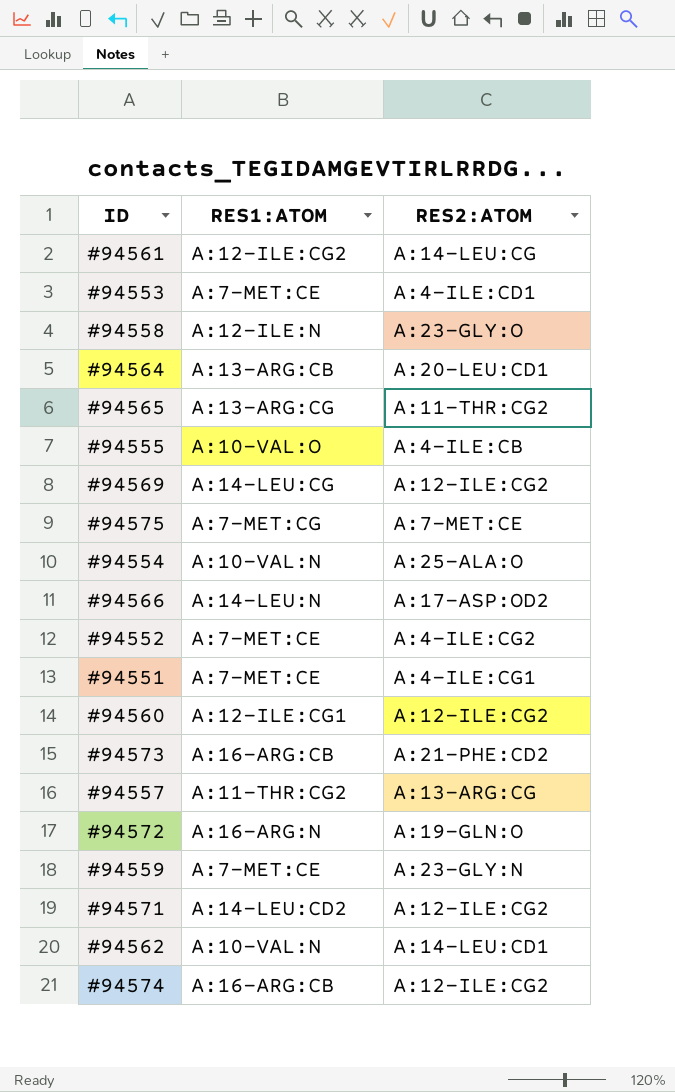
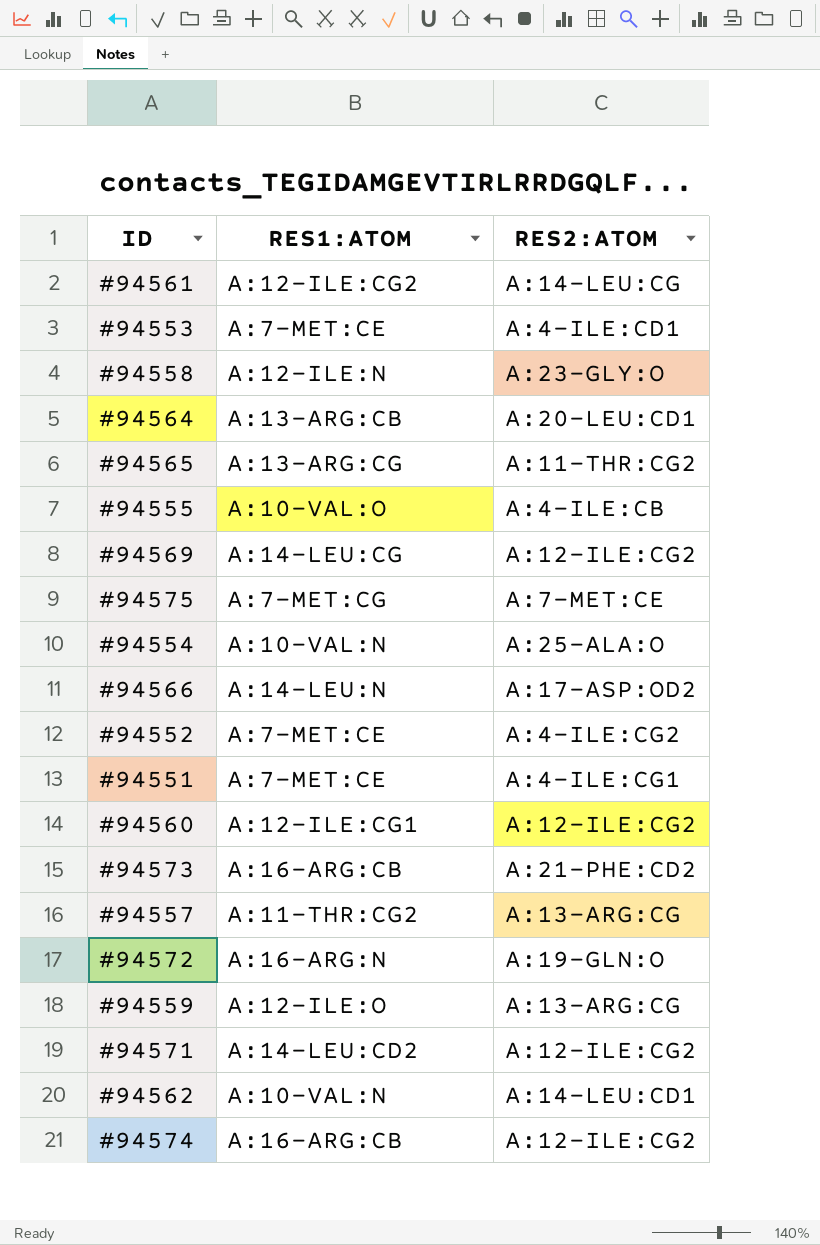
#94559 | RES1:ATOM: A:7-MET:CE -> A:12-ILE:O
#94559 | RES2:ATOM: A:23-GLY:N -> A:13-ARG:CG

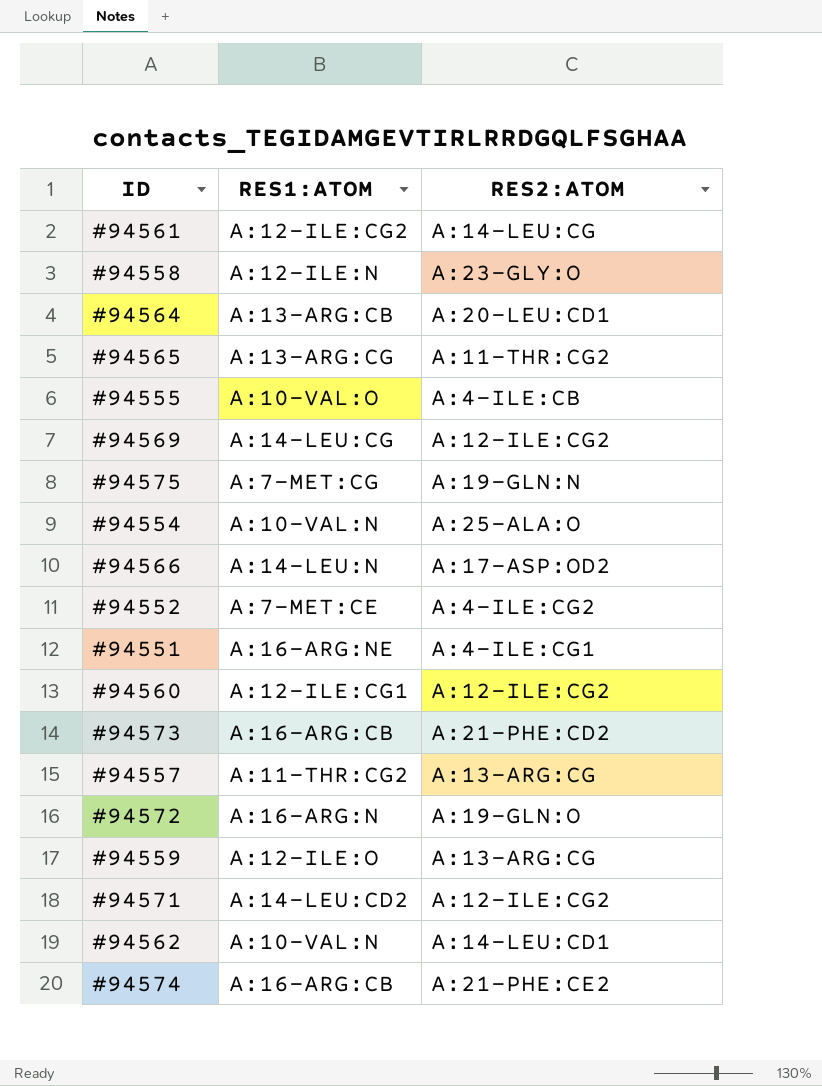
row #94553: A:7-MET:CE | A:4-ILE:CD1 -> none
#94575 | RES2:ATOM: A:7-MET:CE -> A:19-GLN:N
#94551 | RES1:ATOM: A:7-MET:CE -> A:16-ARG:NE
#94574 | RES2:ATOM: A:12-ILE:CG2 -> A:21-PHE:CE2

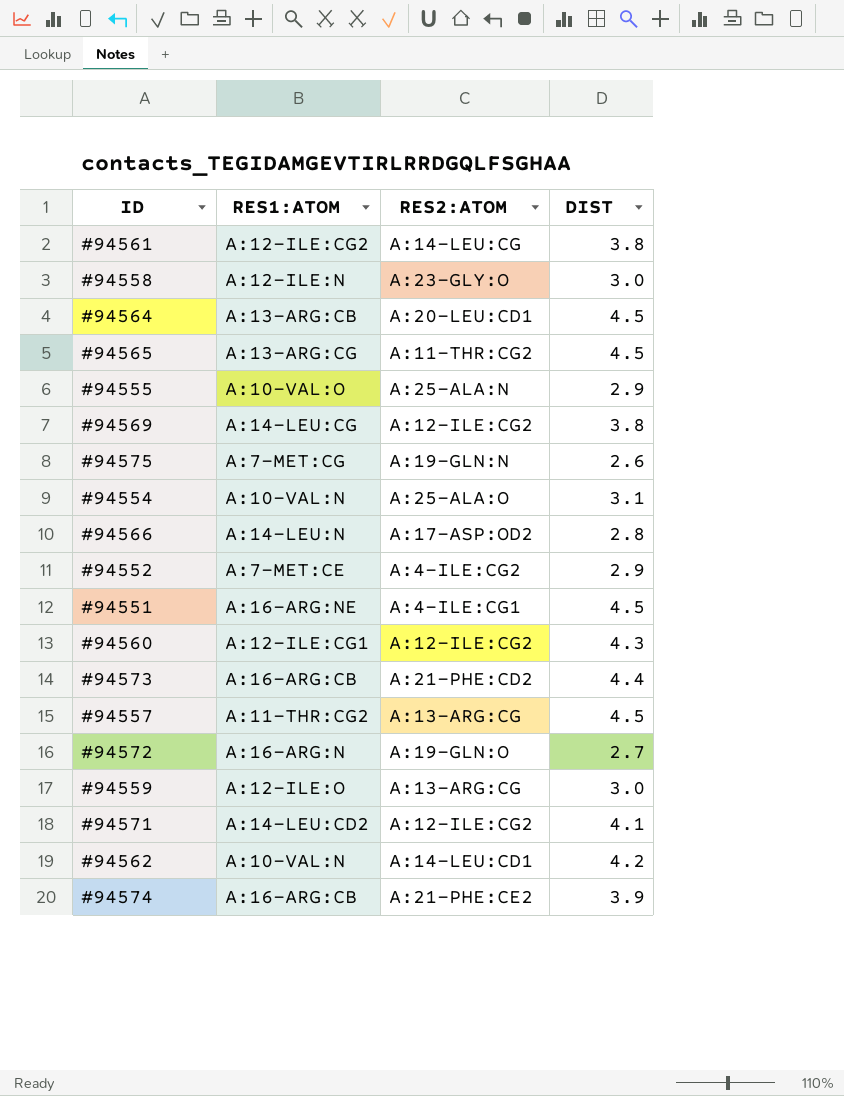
column DIST | position: none -> 4
#94555 | RES2:ATOM: A:4-ILE:CB -> A:25-ALA:N

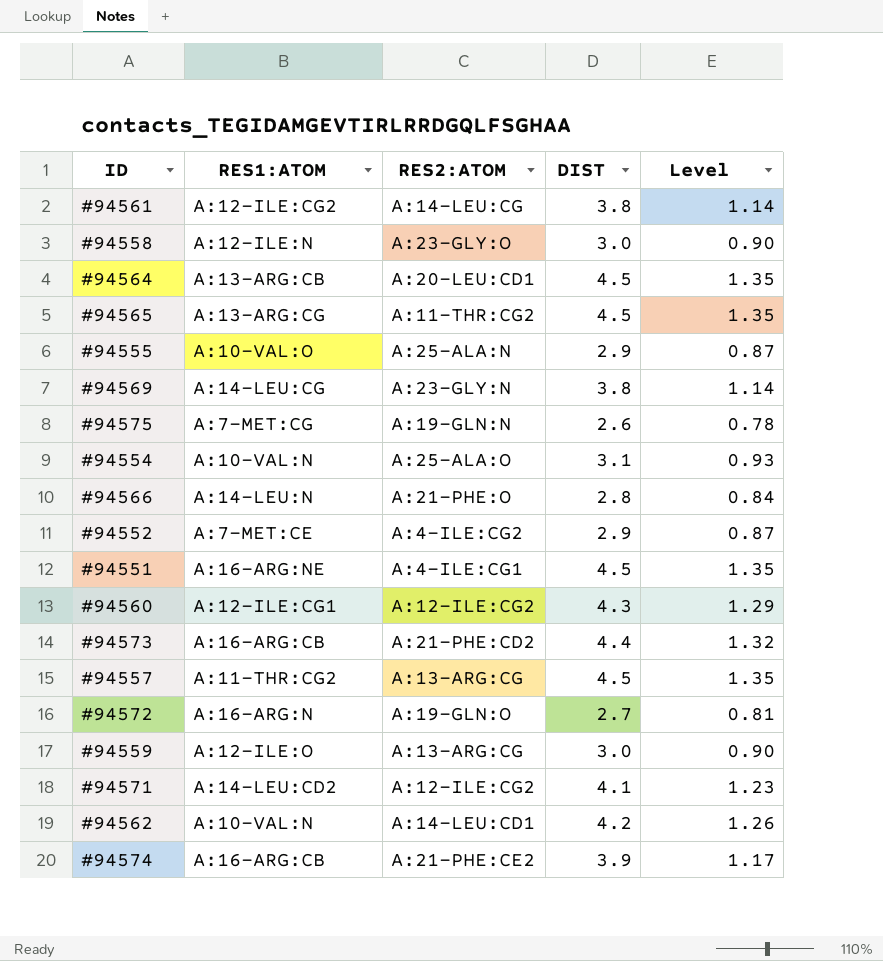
column Level | formula: none -> [DIST] * 0.3
#94569 | RES2:ATOM: A:12-ILE:CG2 -> A:23-GLY:N
#94566 | RES2:ATOM: A:17-ASP:OD2 -> A:21-PHE:O

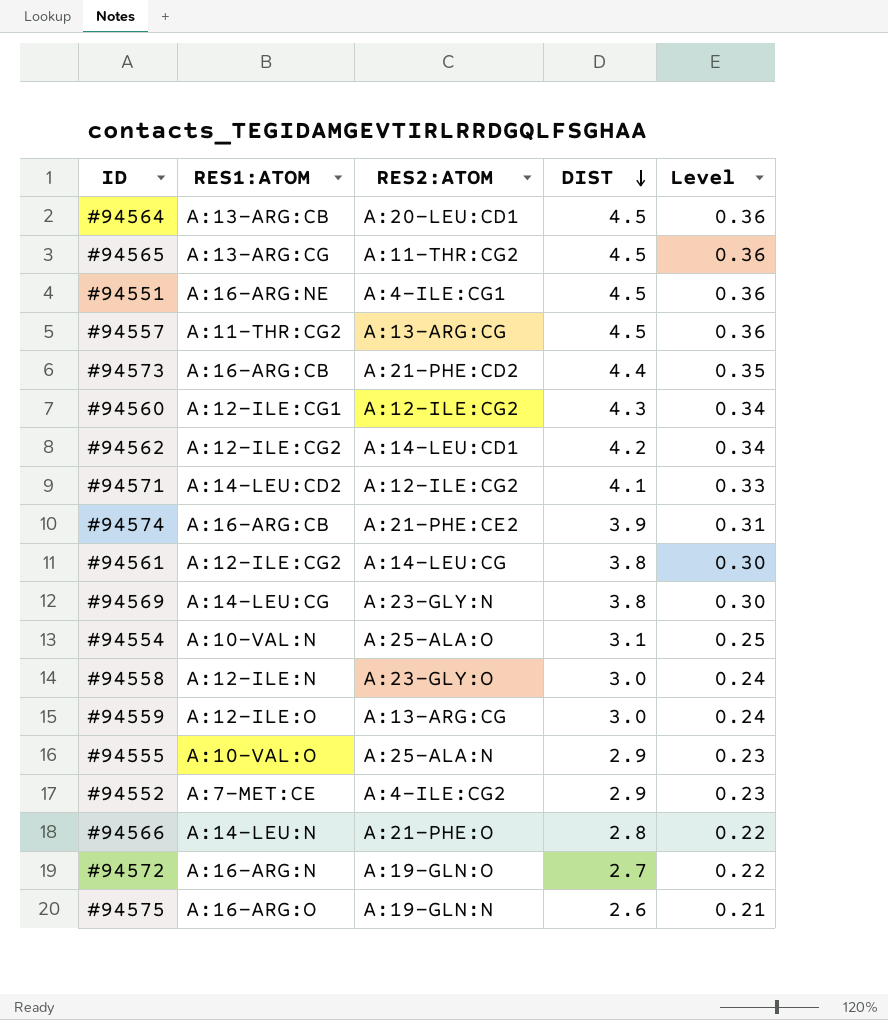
row order: none -> DIST descending
column Level | formula: [DIST] * 0.3 -> [DIST] * 0.08
#94562 | RES1:ATOM: A:10-VAL:N -> A:12-ILE:CG2
#94575 | RES1:ATOM: A:7-MET:CG -> A:16-ARG:O

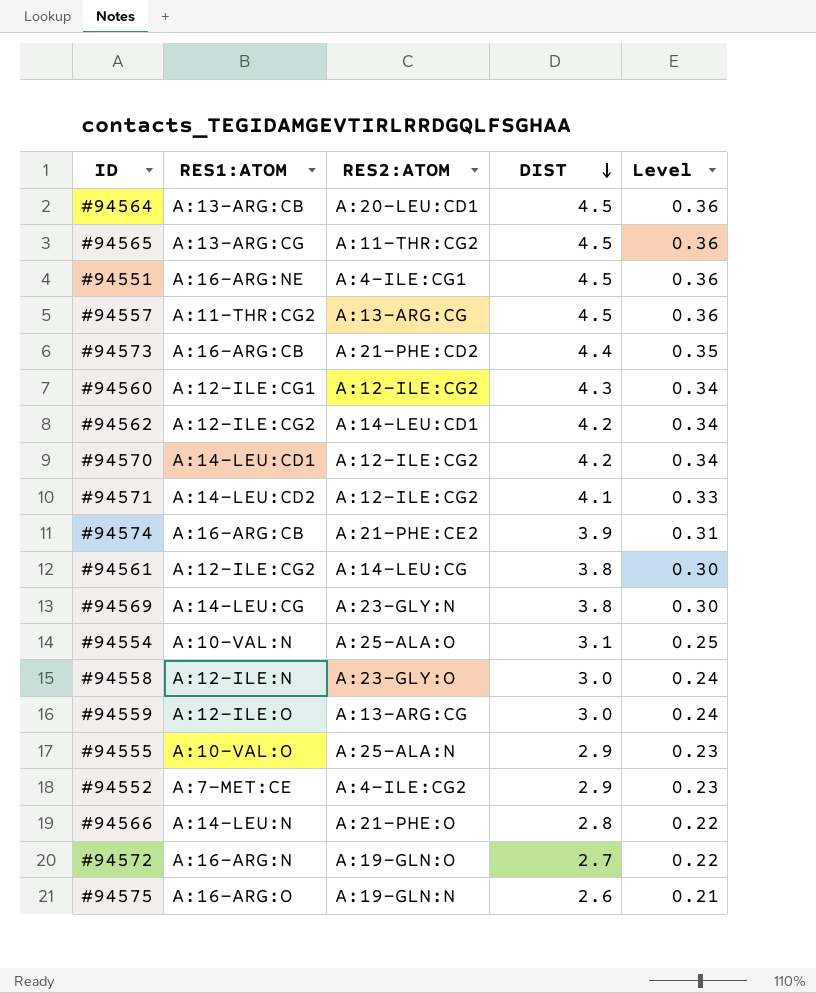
row #94570: none -> A:14-LEU:CD1 | A:12-ILE:CG2 | 4.2 | 0.34

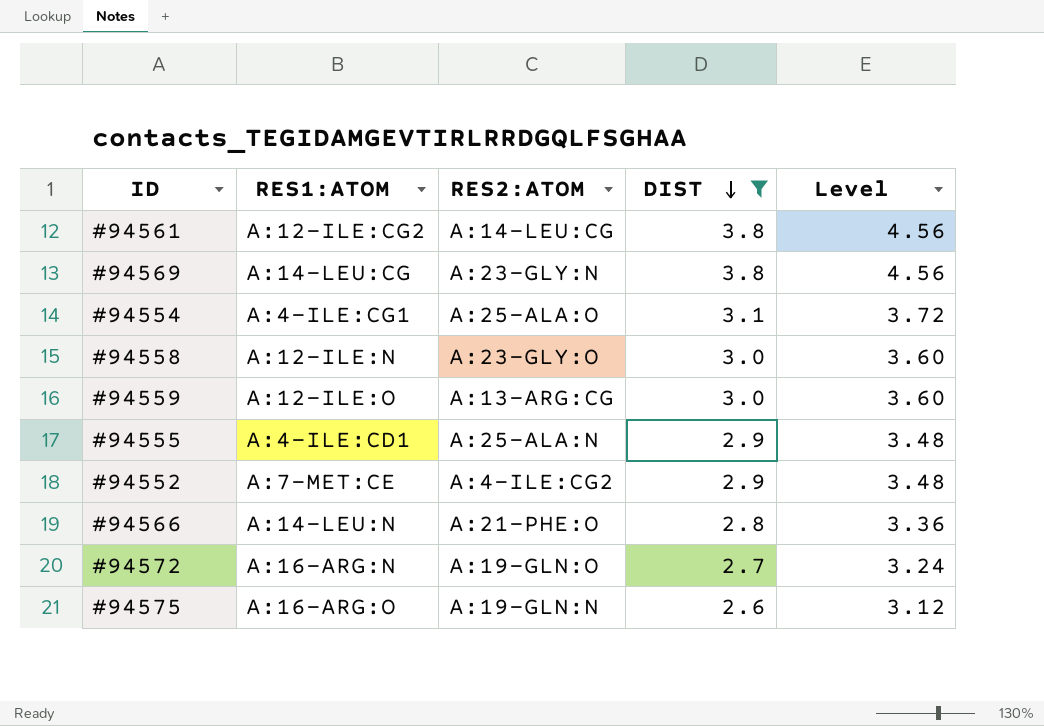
filter: none -> DIST <= 3.8
column Level | formula: [DIST] * 0.08 -> [DIST] * 1.2
#94554 | RES1:ATOM: A:10-VAL:N -> A:4-ILE:CG1
#94555 | RES1:ATOM: A:10-VAL:O -> A:4-ILE:CD1

